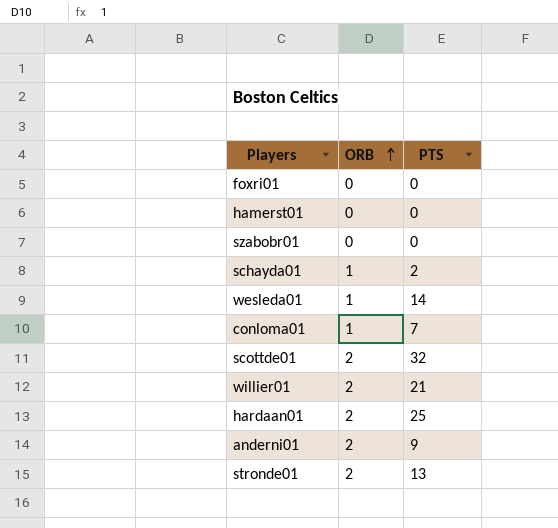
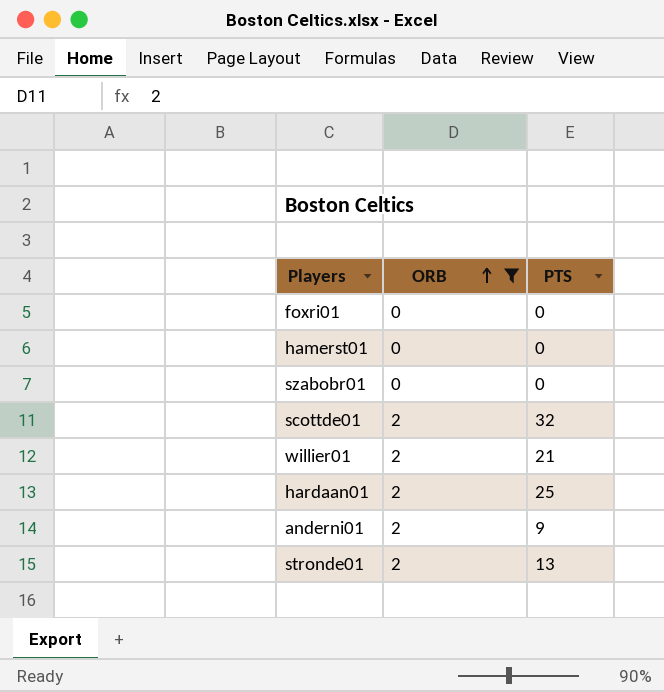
filter: none -> ORB != 1

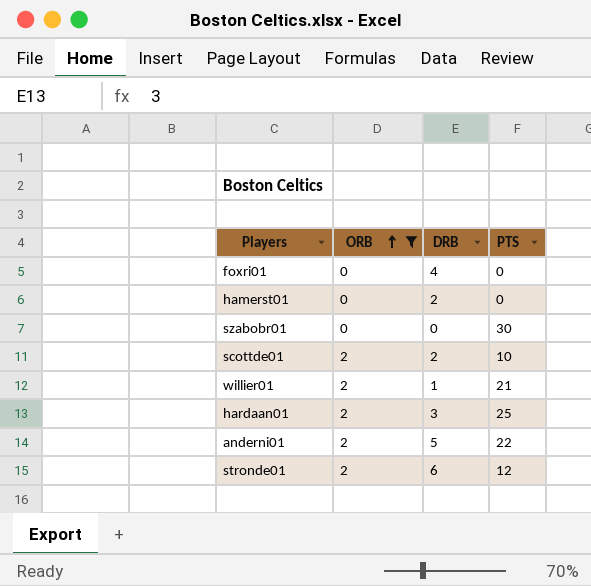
column DRB | position: none -> 3
szabobr01 | PTS: 0 -> 30
scottde01 | PTS: 32 -> 10
anderni01 | PTS: 9 -> 22
stronde01 | PTS: 13 -> 12

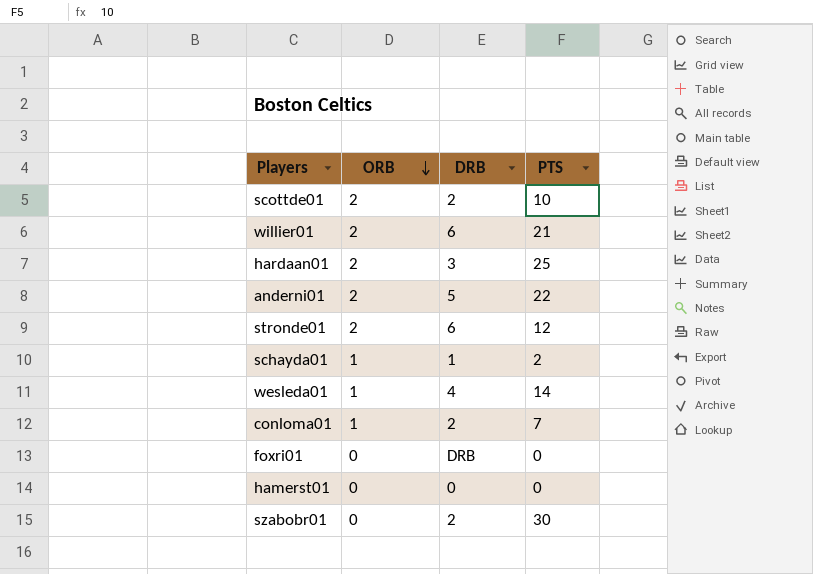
filter: ORB != 1 -> none
row order: ORB ascending -> ORB descending
willier01 | DRB: 1 -> 6
foxri01 | DRB: 4 -> DRB
hamerst01 | DRB: 2 -> 0
szabobr01 | DRB: 0 -> 2

